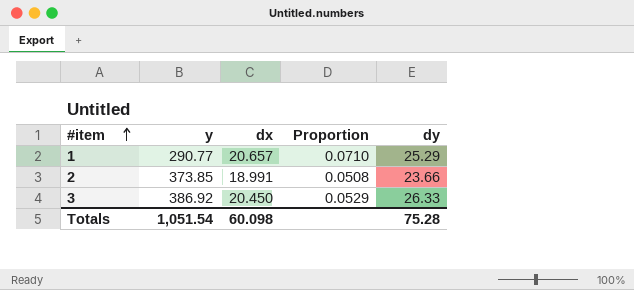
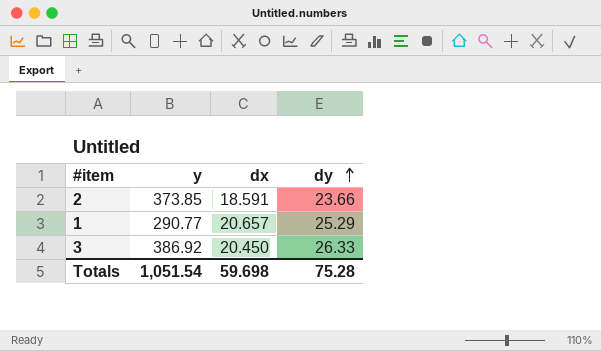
row order: #item ascending -> dy ascending
column Proportion | formula: [dx] / [y] -> none
2 | dx: 18.991 -> 18.591
Totals | dx: 60.098 -> 59.698

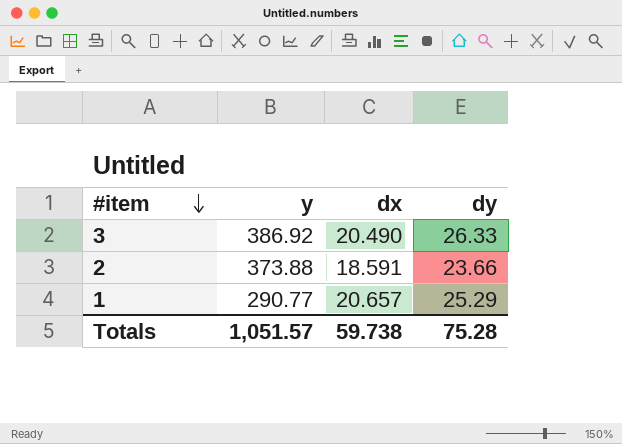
row order: dy ascending -> #item descending
3 | dx: 20.450 -> 20.490
2 | y: 373.85 -> 373.88
Totals | y: 1,051.54 -> 1,051.57
Totals | dx: 59.698 -> 59.738

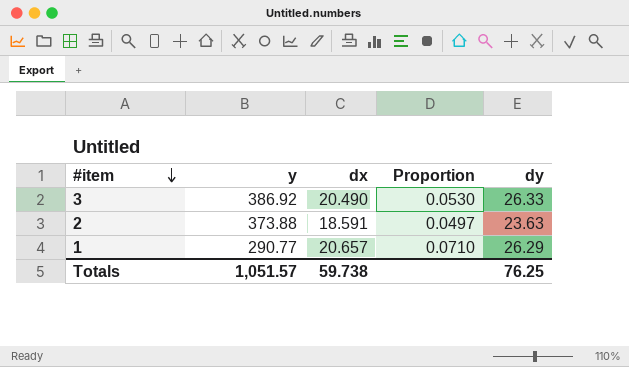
column Proportion | formula: none -> [dx] / [y]
2 | dy: 23.66 -> 23.63
1 | dy: 25.29 -> 26.29
Totals | dy: 75.28 -> 76.25

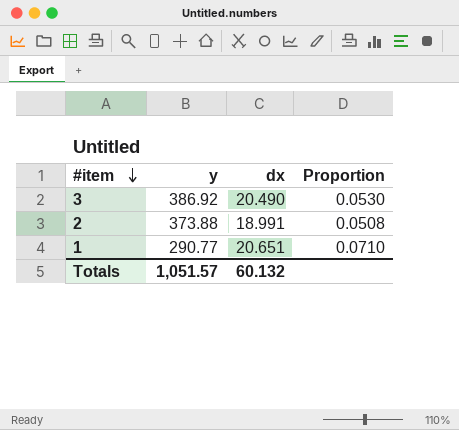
column dy | position: 5 -> none
2 | dx: 18.591 -> 18.991
2 | Proportion: 0.0497 -> 0.0508
1 | dx: 20.657 -> 20.651
Totals | dx: 59.738 -> 60.132

